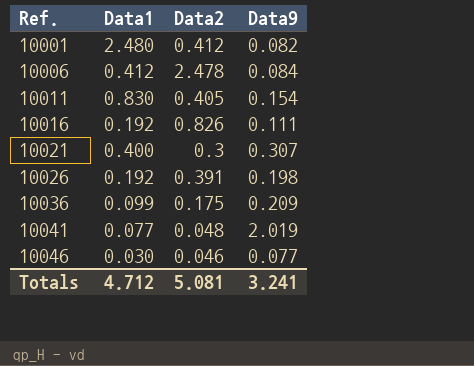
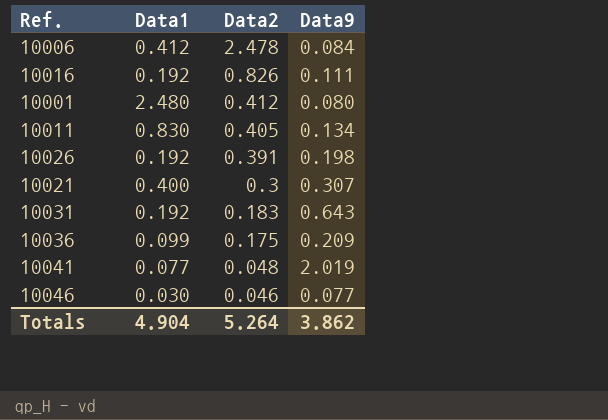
row order: Ref. ascending -> Data2 descending
10001 | Data9: 0.082 -> 0.080
10011 | Data9: 0.154 -> 0.134
row 10031: none -> 0.192 | 0.183 | 0.643
Totals | Data1: 4.712 -> 4.904
Totals | Data2: 5.081 -> 5.264
Totals | Data9: 3.241 -> 3.862

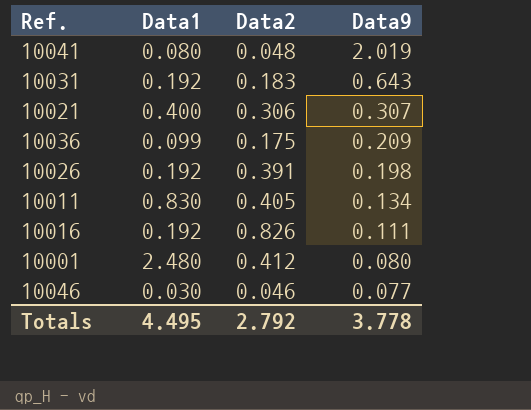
row order: Data2 descending -> Data9 descending
row 10006: 0.412 | 2.478 | 0.084 -> none
10041 | Data1: 0.077 -> 0.080
10021 | Data2: 0.3 -> 0.306
Totals | Data1: 4.904 -> 4.495
Totals | Data2: 5.264 -> 2.792
Totals | Data9: 3.862 -> 3.778

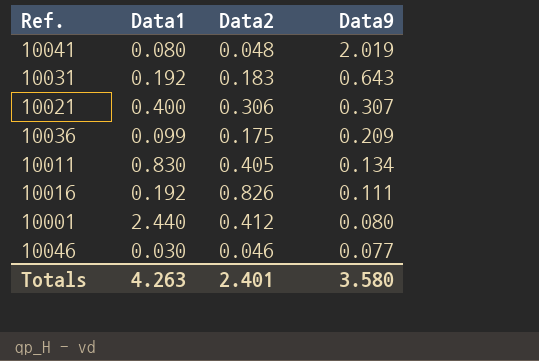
row 10026: 0.192 | 0.391 | 0.198 -> none
10001 | Data1: 2.480 -> 2.440
Totals | Data1: 4.495 -> 4.263
Totals | Data2: 2.792 -> 2.401
Totals | Data9: 3.778 -> 3.580

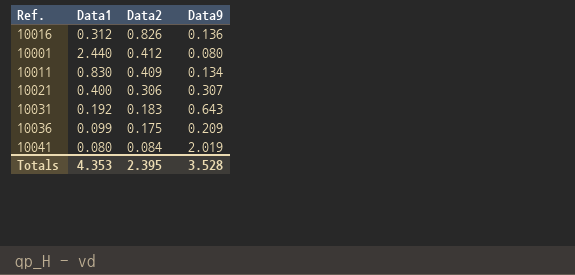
row order: Data9 descending -> Data2 descending
row 10046: 0.030 | 0.046 | 0.077 -> none
10016 | Data1: 0.192 -> 0.312
10016 | Data9: 0.111 -> 0.136
10011 | Data2: 0.405 -> 0.409
10041 | Data2: 0.048 -> 0.084
Totals | Data1: 4.263 -> 4.353
Totals | Data2: 2.401 -> 2.395
Totals | Data9: 3.580 -> 3.528

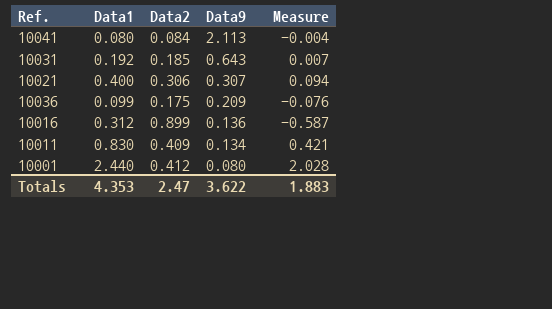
row order: Data2 descending -> Data9 descending
column Measure | formula: none -> [Data1] - [Data2]
10041 | Data9: 2.019 -> 2.113
10031 | Data2: 0.183 -> 0.185
10016 | Data2: 0.826 -> 0.899
Totals | Data2: 2.395 -> 2.47
Totals | Data9: 3.528 -> 3.622

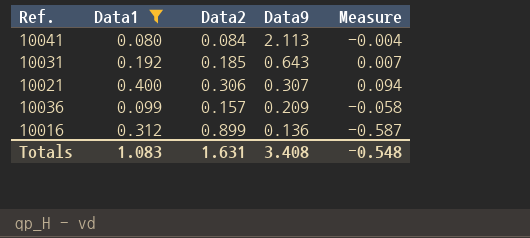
filter: none -> Data1 <= 0.400
10036 | Data2: 0.175 -> 0.157
10036 | Measure: -0.076 -> -0.058
Totals | Data1: 4.353 -> 1.083
Totals | Data2: 2.47 -> 1.631
Totals | Data9: 3.622 -> 3.408
Totals | Measure: 1.883 -> -0.548

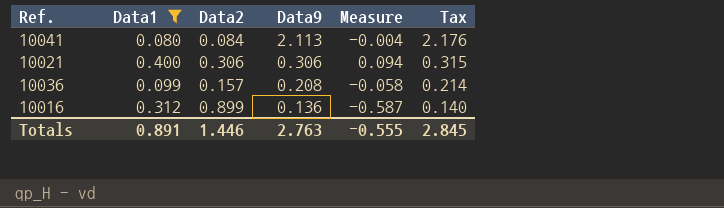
column Tax | formula: none -> [Data9] * 1.03
row 10031: 0.192 | 0.185 | 0.643 | 0.007 -> none
10021 | Data9: 0.307 -> 0.306
10036 | Data9: 0.209 -> 0.208
Totals | Data1: 1.083 -> 0.891
Totals | Data2: 1.631 -> 1.446
Totals | Data9: 3.408 -> 2.763
Totals | Measure: -0.548 -> -0.555

